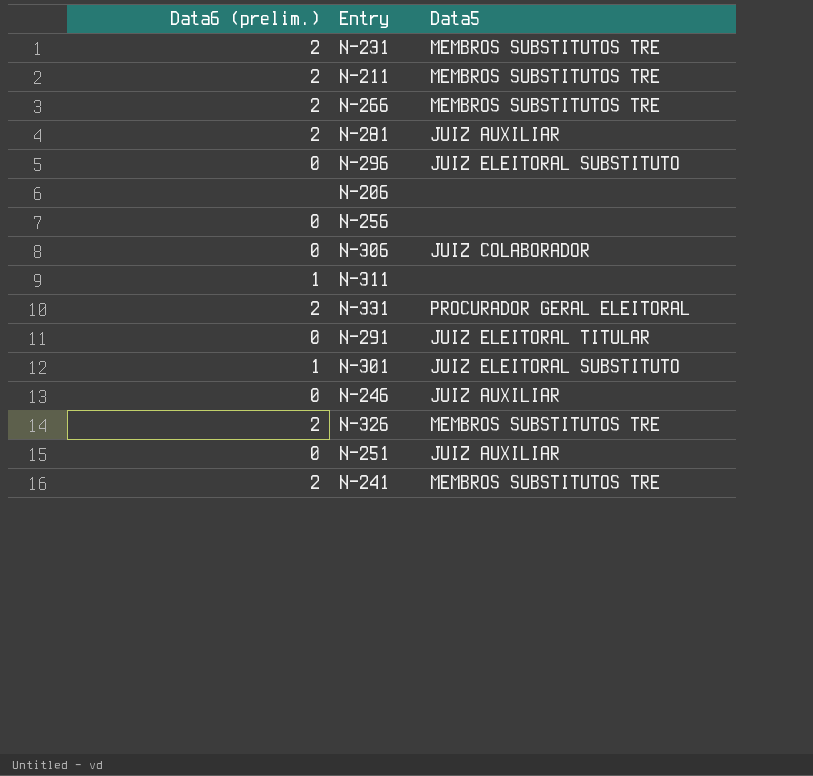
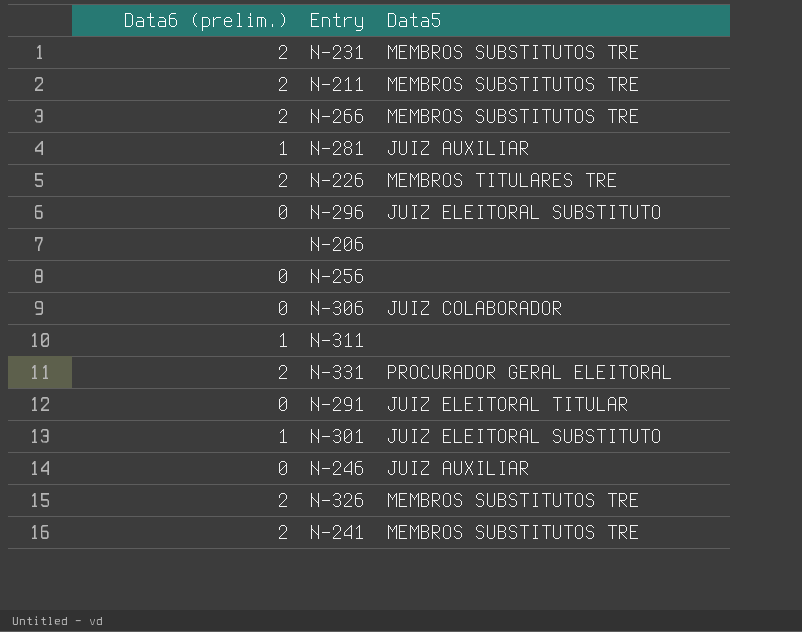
row N-251: 0 | JUIZ AUXILIAR -> none
N-281 | Data6 (prelim.): 2 -> 1
row N-226: none -> 2 | MEMBROS TITULARES TRE

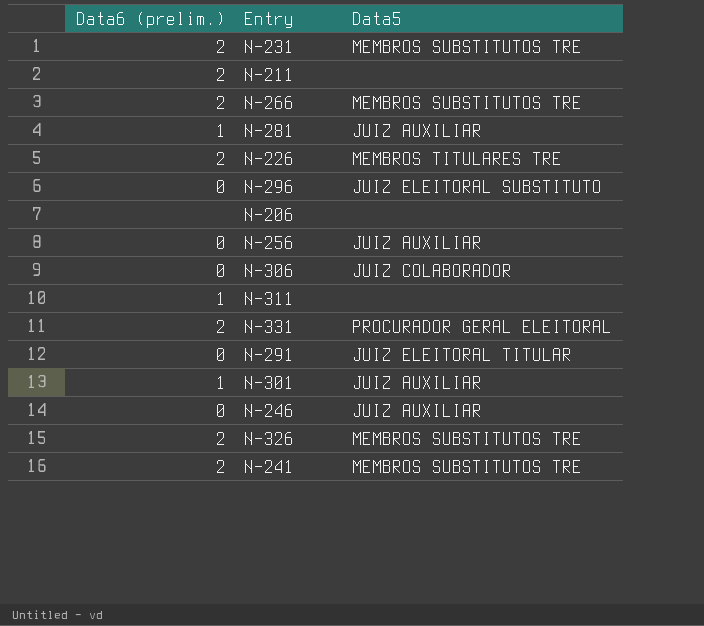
N-211 | Data5: MEMBROS SUBSTITUTOS TRE -> none
N-256 | Data5: none -> JUIZ AUXILIAR
N-301 | Data5: JUIZ ELEITORAL SUBSTITUTO -> JUIZ AUXILIAR

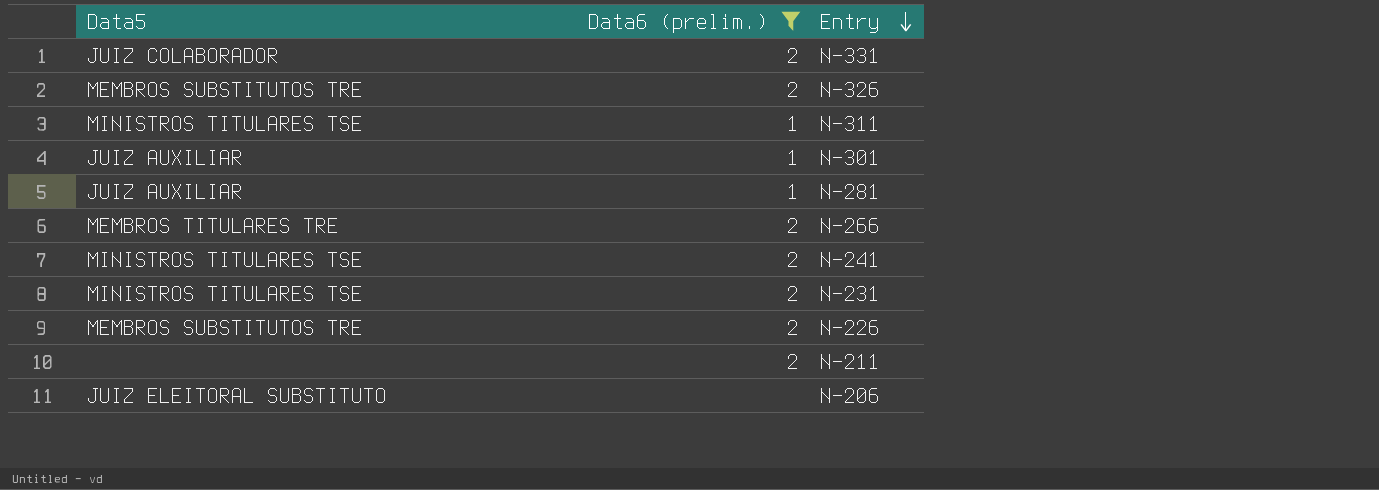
filter: none -> Data6 (prelim.) != 0
row order: none -> Entry descending
column Data5 | position: 3 -> 1
N-331 | Data5: PROCURADOR GERAL ELEITORAL -> JUIZ COLABORADOR
N-311 | Data5: none -> MINISTROS TITULARES TSE
N-266 | Data5: MEMBROS SUBSTITUTOS TRE -> MEMBROS TITULARES TRE
N-241 | Data5: MEMBROS SUBSTITUTOS TRE -> MINISTROS TITULARES TSE
N-231 | Data5: MEMBROS SUBSTITUTOS TRE -> MINISTROS TITULARES TSE
N-226 | Data5: MEMBROS TITULARES TRE -> MEMBROS SUBSTITUTOS TRE
N-206 | Data5: none -> JUIZ ELEITORAL SUBSTITUTO

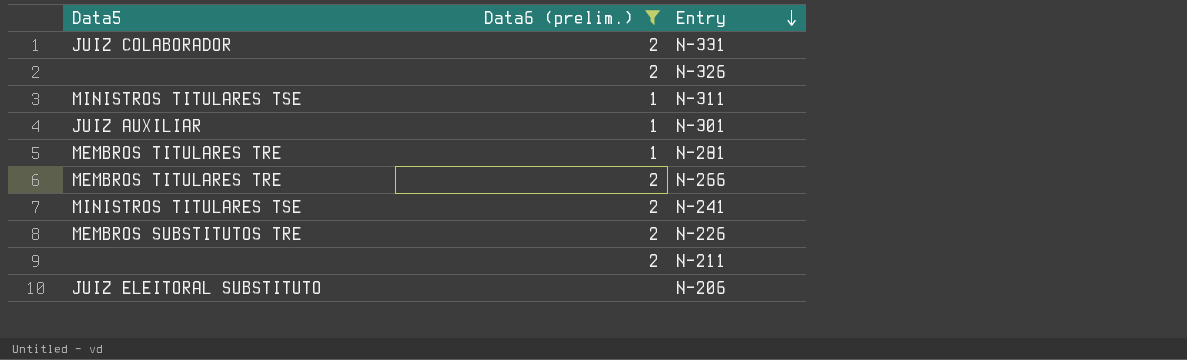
row N-231: MINISTROS TITULARES TSE | 2 -> none
N-326 | Data5: MEMBROS SUBSTITUTOS TRE -> none
N-281 | Data5: JUIZ AUXILIAR -> MEMBROS TITULARES TRE

